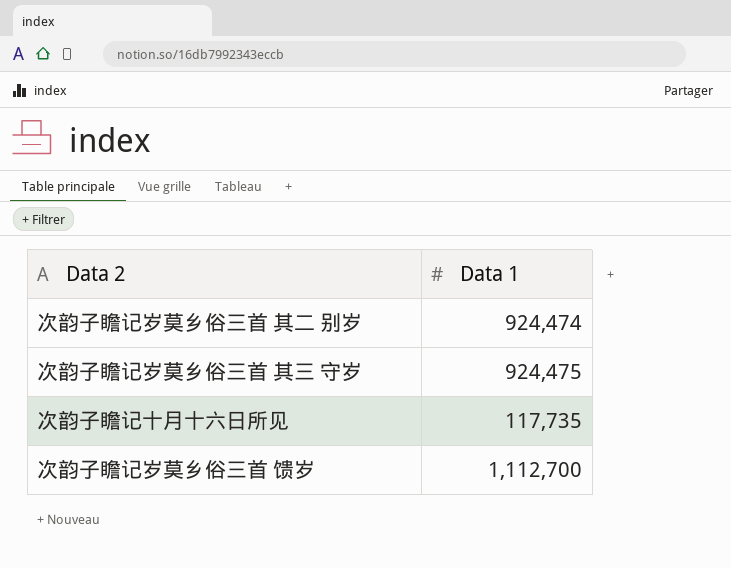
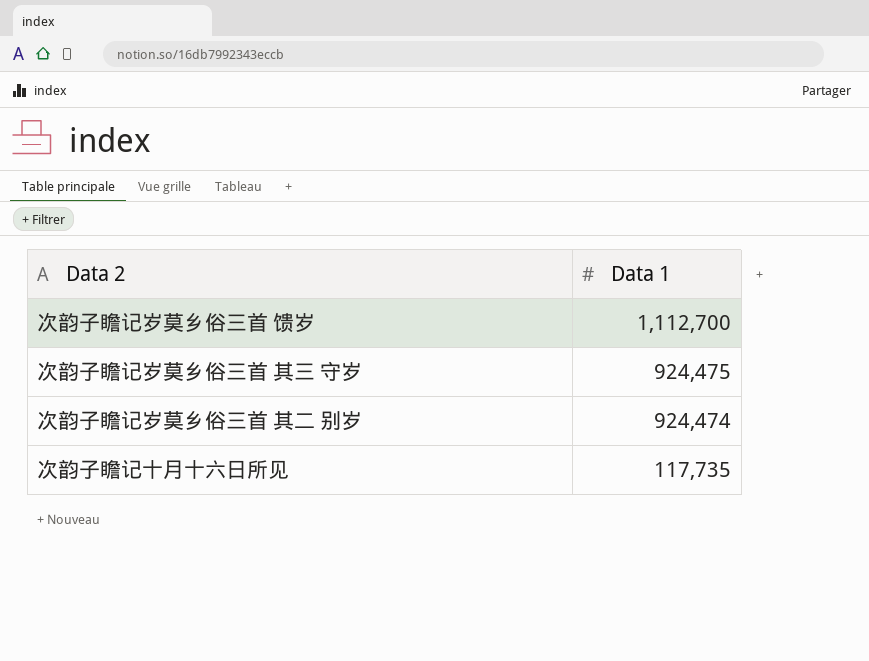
row order: none -> Data 1 descending

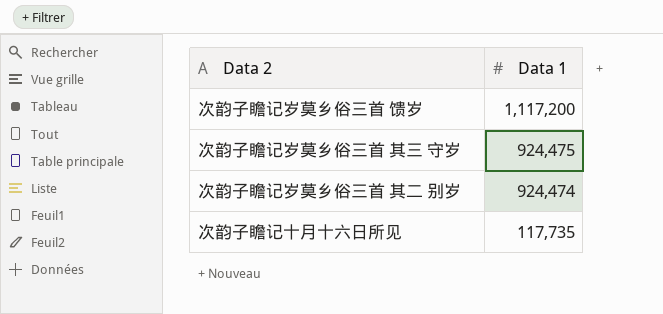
次韵子瞻记岁莫乡俗三首 馈岁 | Data 1: 1,112,700 -> 1,117,200

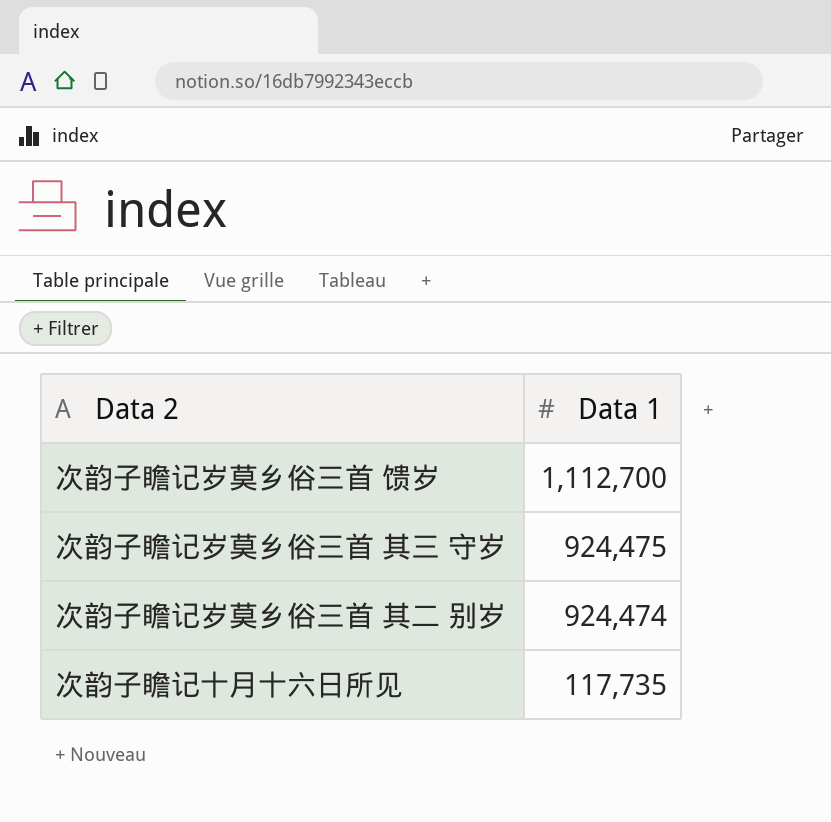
次韵子瞻记岁莫乡俗三首 馈岁 | Data 1: 1,117,200 -> 1,112,700

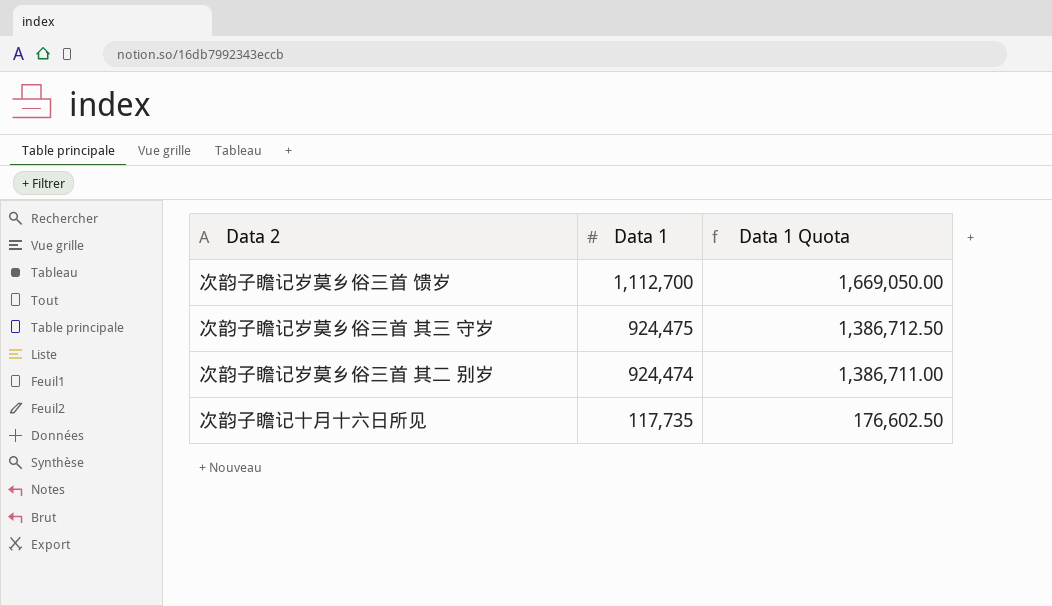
column Data 1 Quota | formula: none -> [Data 1] * 1.5

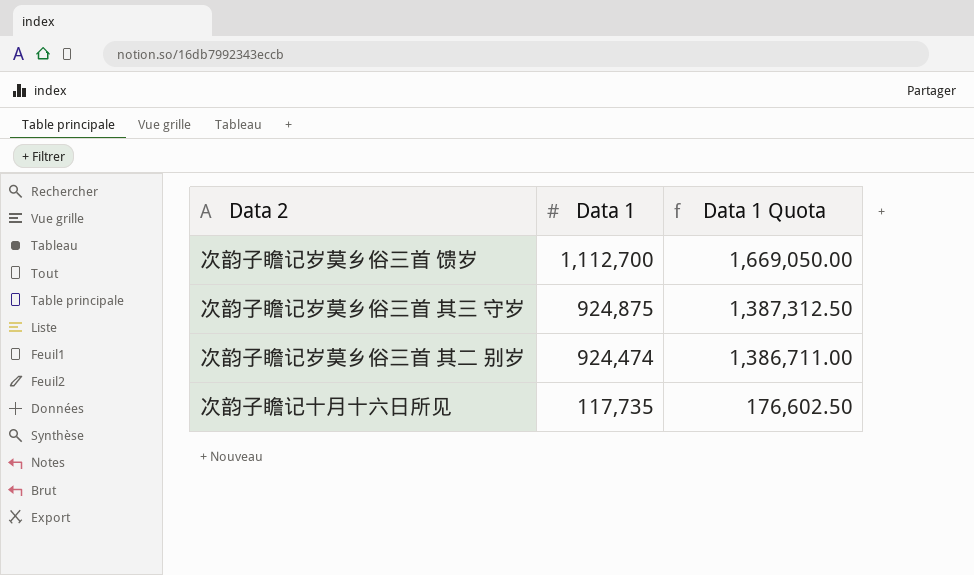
次韵子瞻记岁莫乡俗三首 其三 守岁 | Data 1: 924,475 -> 924,875
次韵子瞻记岁莫乡俗三首 其三 守岁 | Data 1 Quota: 1,386,712.50 -> 1,387,312.50

